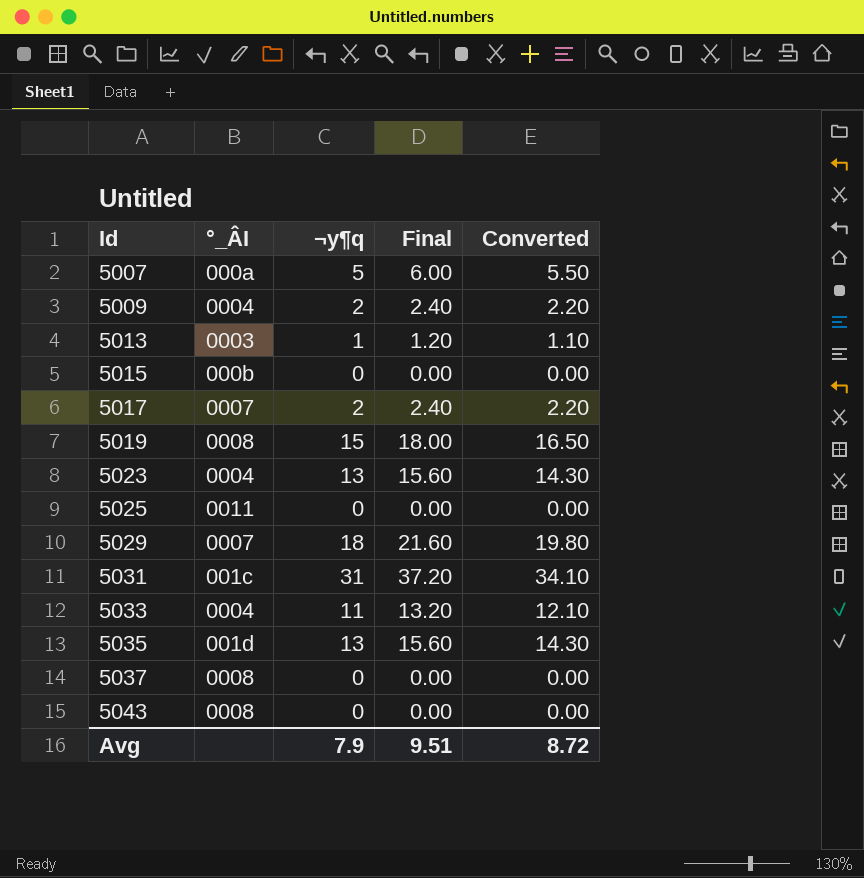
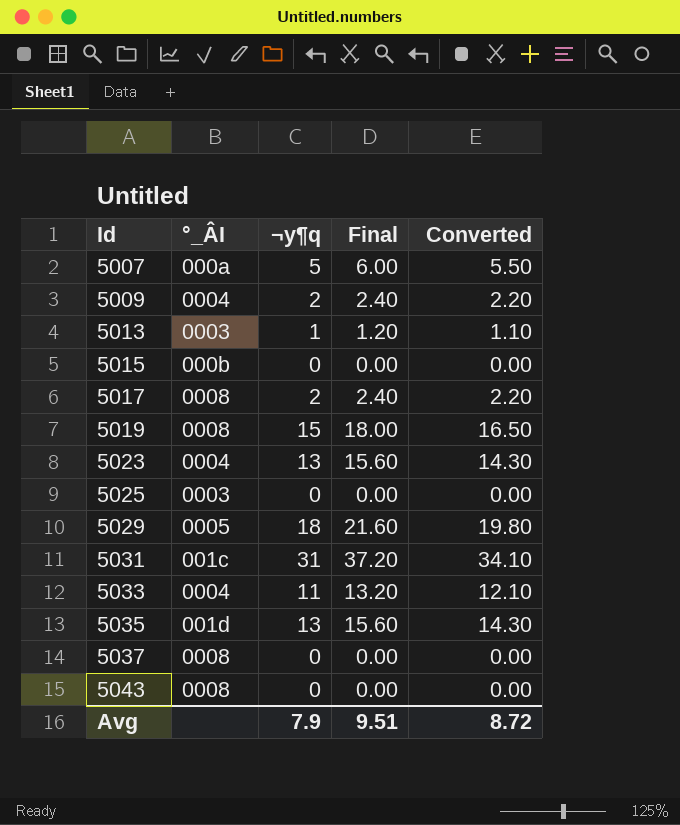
5017 | °_ÂI: 0007 -> 0008
5025 | °_ÂI: 0011 -> 0003
5029 | °_ÂI: 0007 -> 0005

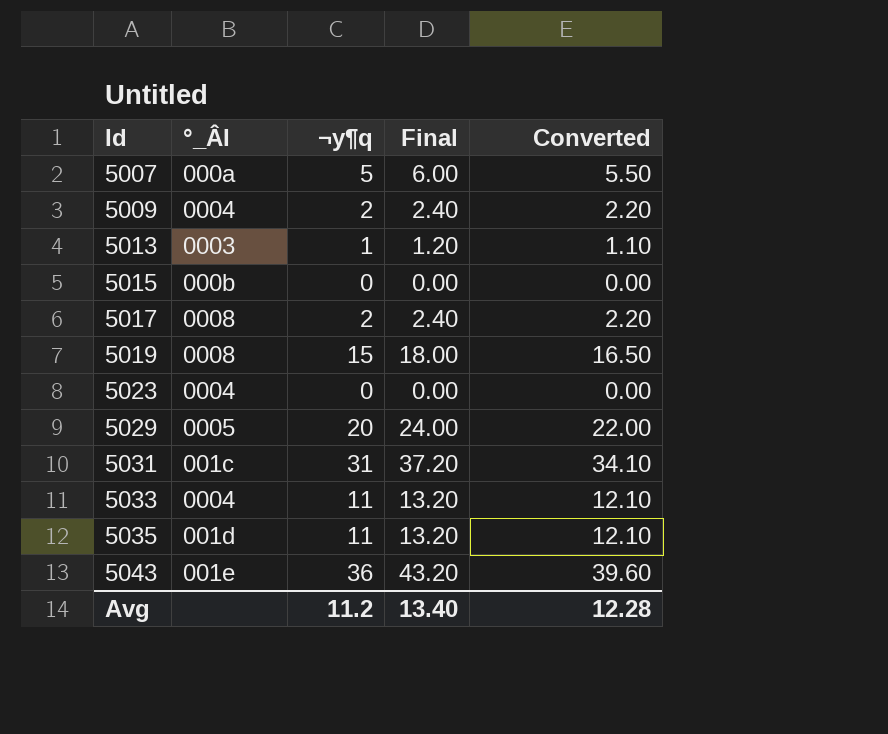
row 5025: 0003 | 0 | 0.00 | 0.00 -> none
row 5037: 0008 | 0 | 0.00 | 0.00 -> none
5023 | ¬y¶q: 13 -> 0
5023 | Final: 15.60 -> 0.00
5023 | Converted: 14.30 -> 0.00
5029 | ¬y¶q: 18 -> 20
5029 | Final: 21.60 -> 24.00
5029 | Converted: 19.80 -> 22.00
5035 | ¬y¶q: 13 -> 11
5035 | Final: 15.60 -> 13.20
5035 | Converted: 14.30 -> 12.10
5043 | °_ÂI: 0008 -> 001e
5043 | ¬y¶q: 0 -> 36
5043 | Final: 0.00 -> 43.20
5043 | Converted: 0.00 -> 39.60
Avg | ¬y¶q: 7.9 -> 11.2
Avg | Final: 9.51 -> 13.40
Avg | Converted: 8.72 -> 12.28

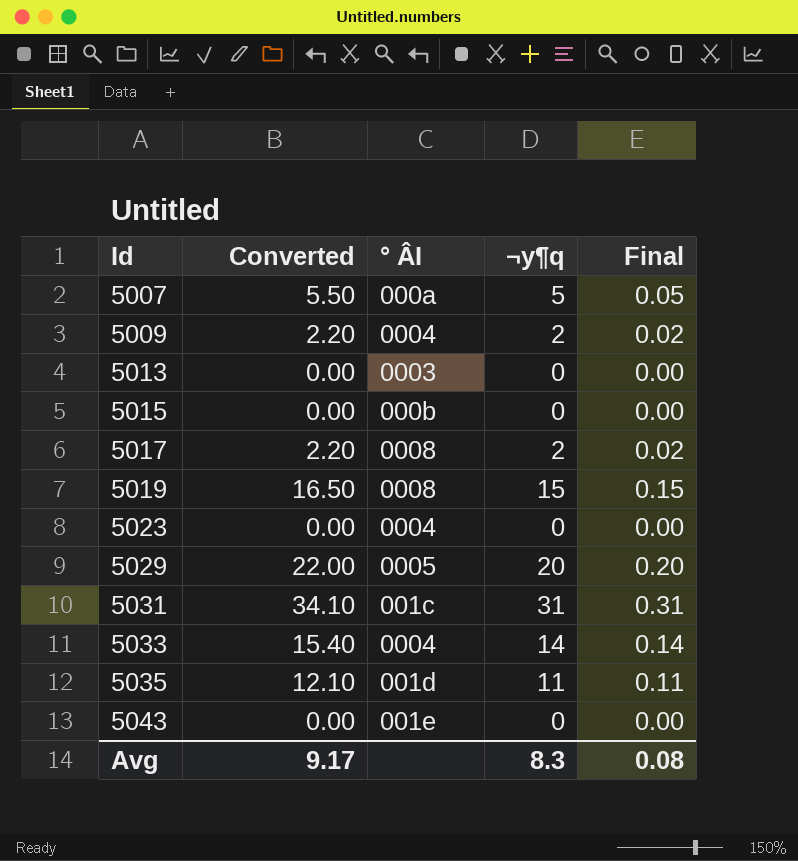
column Converted | position: 5 -> 2
column name: °_ÂI -> ° ÂI
column Final | formula: [¬y¶q] * 1.2 -> [¬y¶q] * 0.01
5013 | Converted: 1.10 -> 0.00
5013 | ¬y¶q: 1 -> 0
5033 | Converted: 12.10 -> 15.40
5033 | ¬y¶q: 11 -> 14
5043 | Converted: 39.60 -> 0.00
5043 | ¬y¶q: 36 -> 0
Avg | Converted: 12.28 -> 9.17
Avg | ¬y¶q: 11.2 -> 8.3
Avg | Final: 13.40 -> 0.08

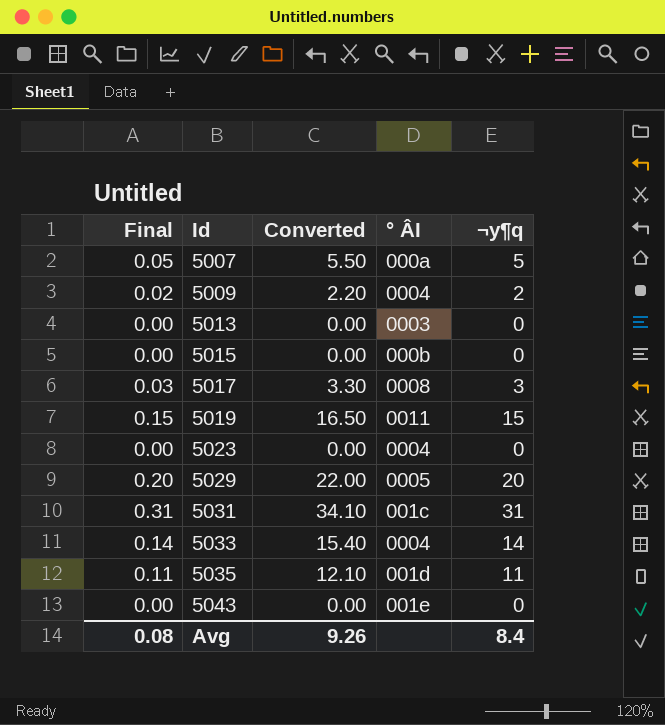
column Final | position: 5 -> 1
5017 | Final: 0.02 -> 0.03
5017 | Converted: 2.20 -> 3.30
5017 | ¬y¶q: 2 -> 3
5019 | ° ÂI: 0008 -> 0011
Avg | Converted: 9.17 -> 9.26
Avg | ¬y¶q: 8.3 -> 8.4

